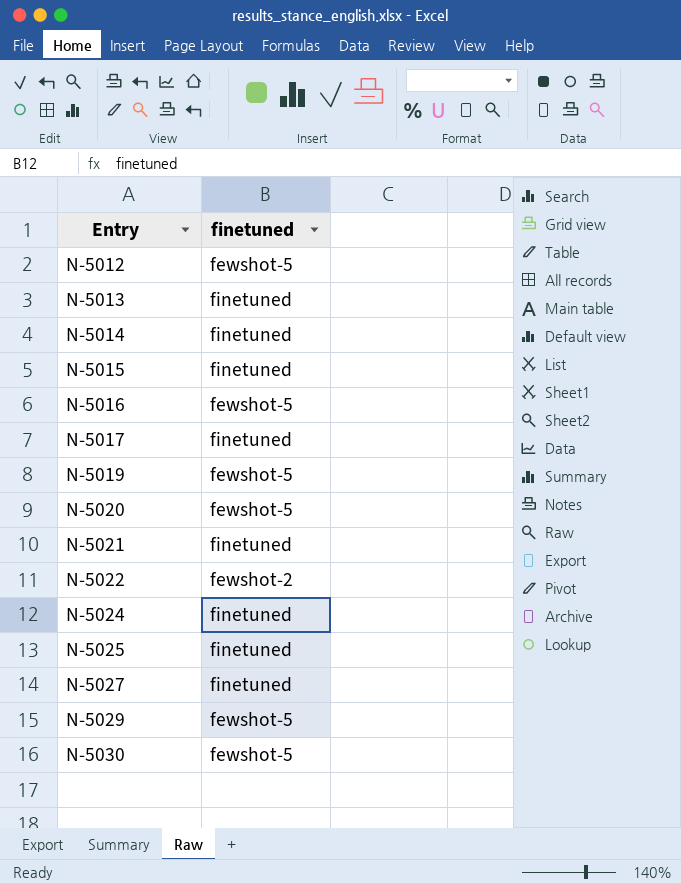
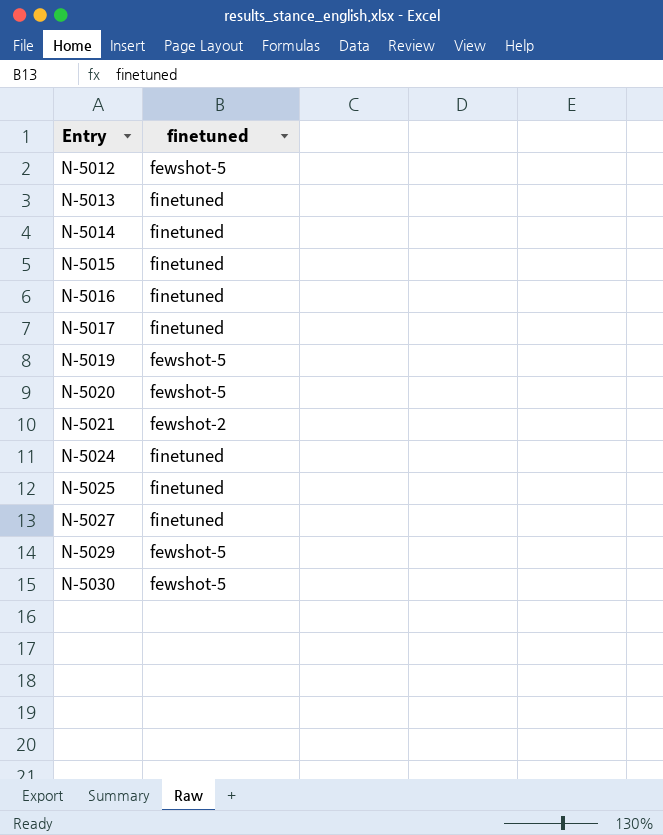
row N-5022: fewshot-2 -> none
N-5016 | finetuned: fewshot-5 -> finetuned
N-5021 | finetuned: finetuned -> fewshot-2

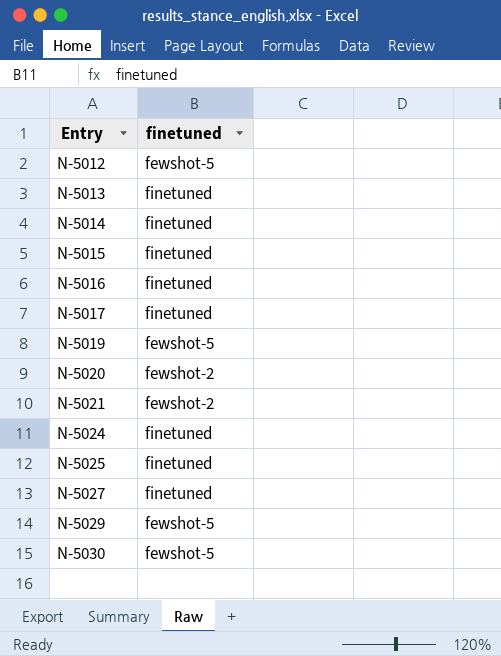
N-5020 | finetuned: fewshot-5 -> fewshot-2

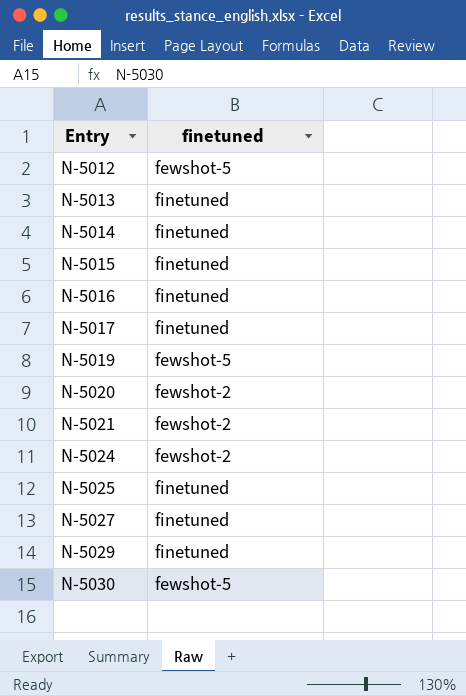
N-5024 | finetuned: finetuned -> fewshot-2
N-5029 | finetuned: fewshot-5 -> finetuned

